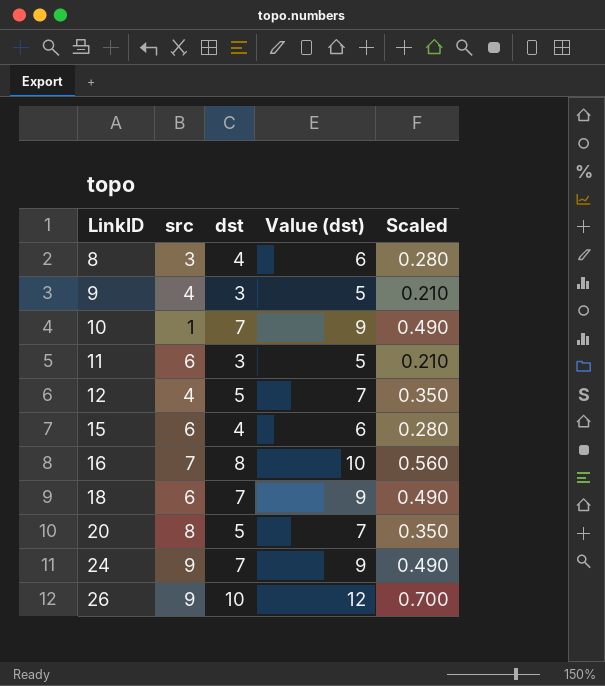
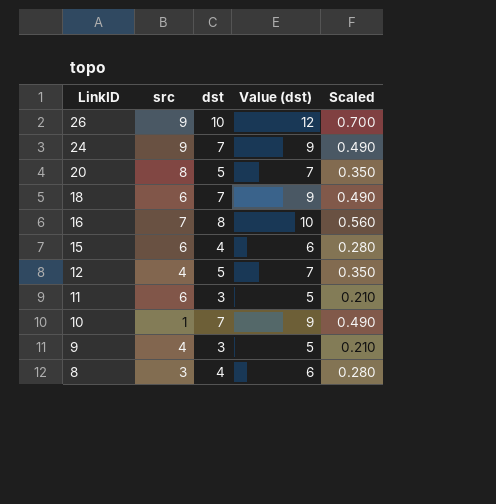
row order: LinkID ascending -> LinkID descending

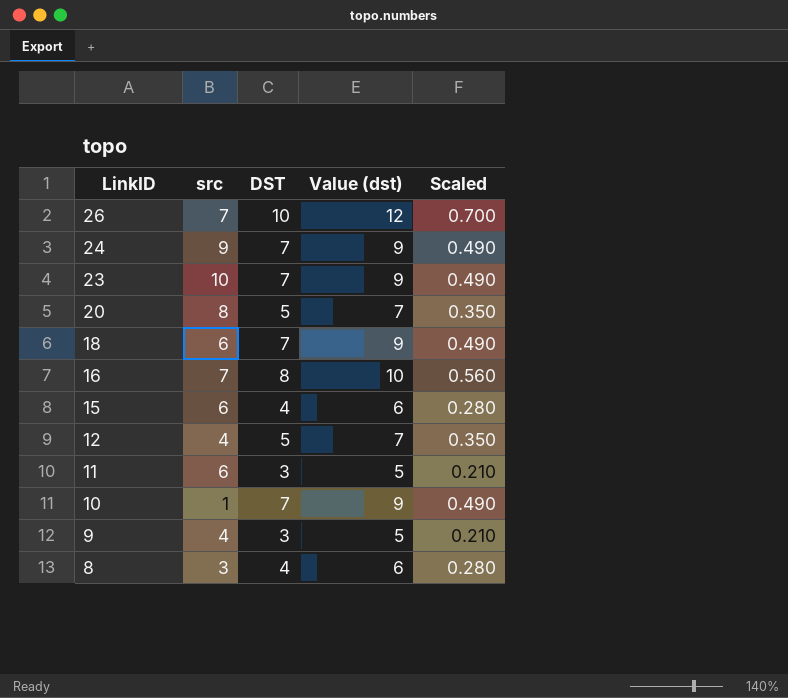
column name: dst -> DST
26 | src: 9 -> 7
row 23: none -> 10 | 7 | 9 | 0.490

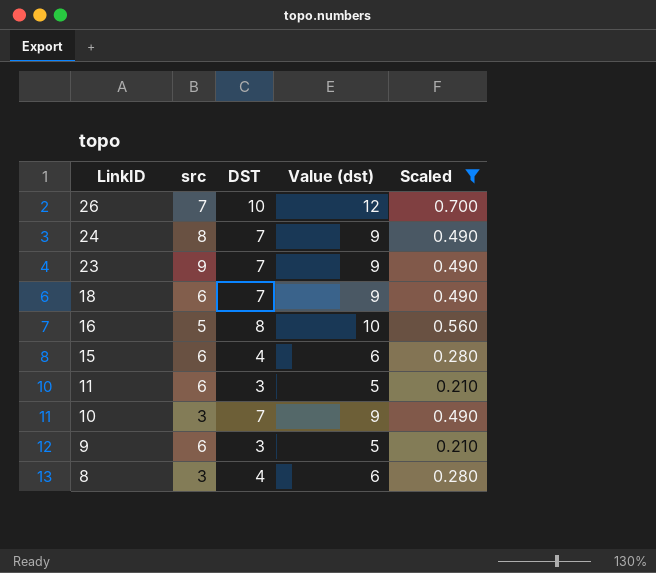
filter: none -> Scaled != 0.350
24 | src: 9 -> 8
23 | src: 10 -> 9
16 | src: 7 -> 5
10 | src: 1 -> 3
9 | src: 4 -> 6

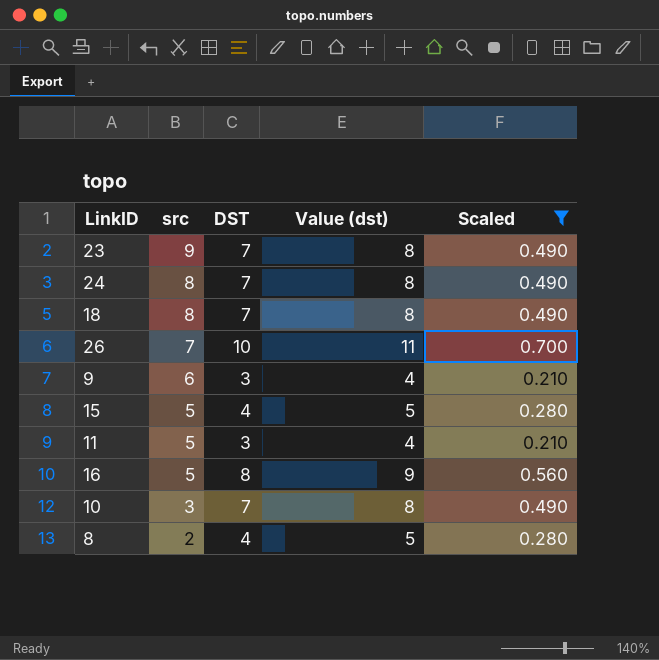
row order: LinkID descending -> src descending
column Value (dst) | formula: [DST] + 2 -> [DST] + 1
18 | src: 6 -> 8
15 | src: 6 -> 5
11 | src: 6 -> 5
8 | src: 3 -> 2

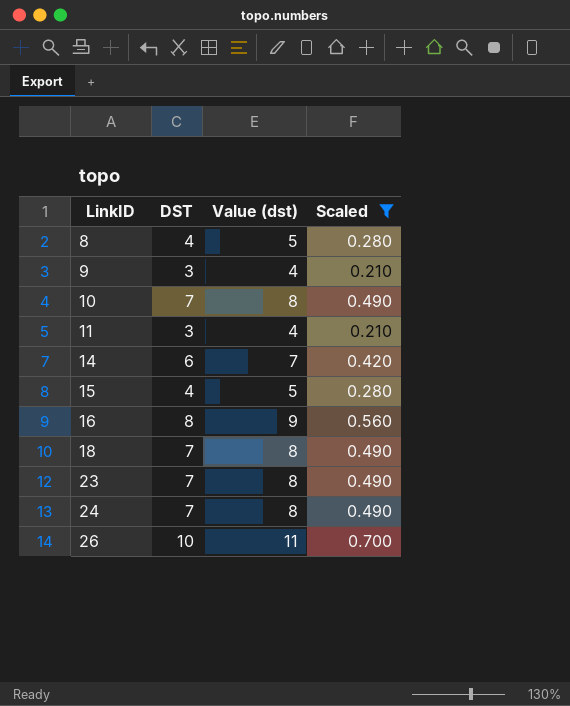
row order: src descending -> LinkID ascending
column src | position: 2 -> none
row 14: none -> 6 | 7 | 0.420

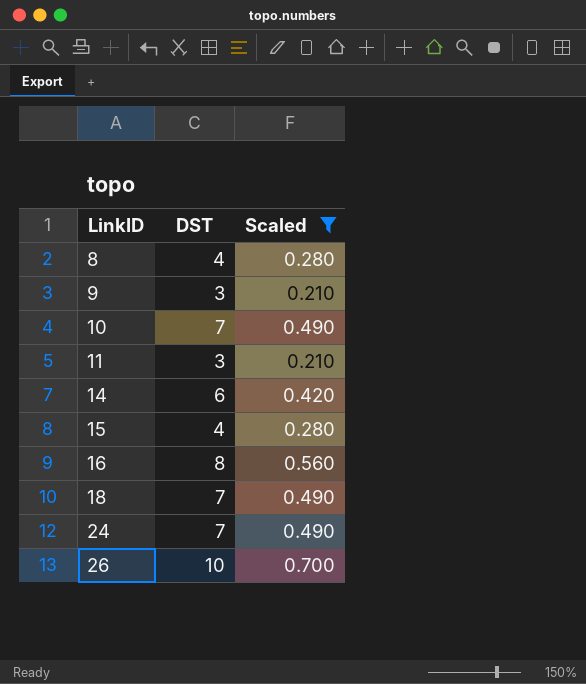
column Value (dst) | formula: [DST] + 1 -> none
row 23: 7 | 8 | 0.490 -> none

